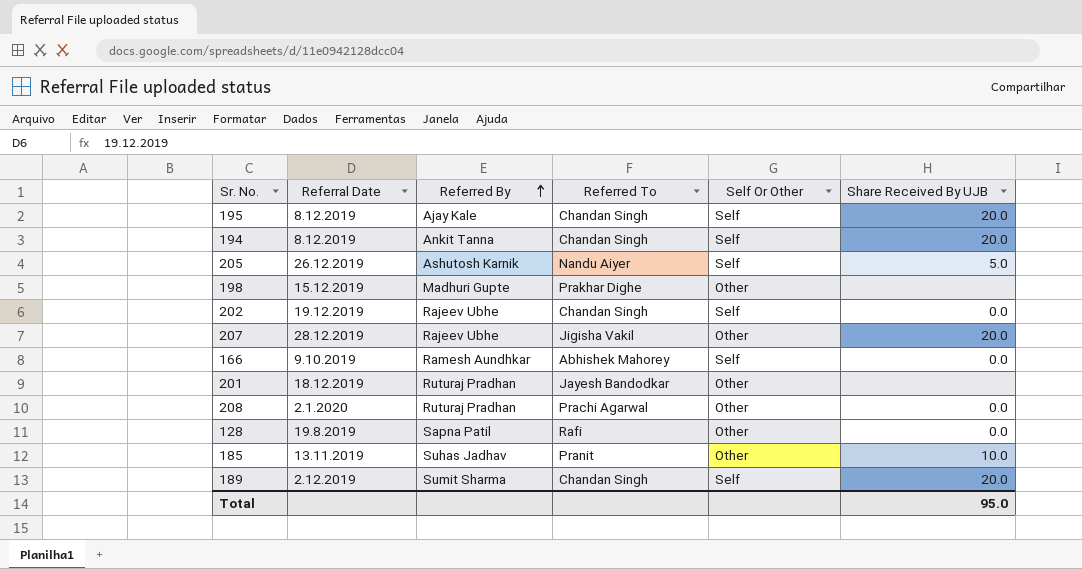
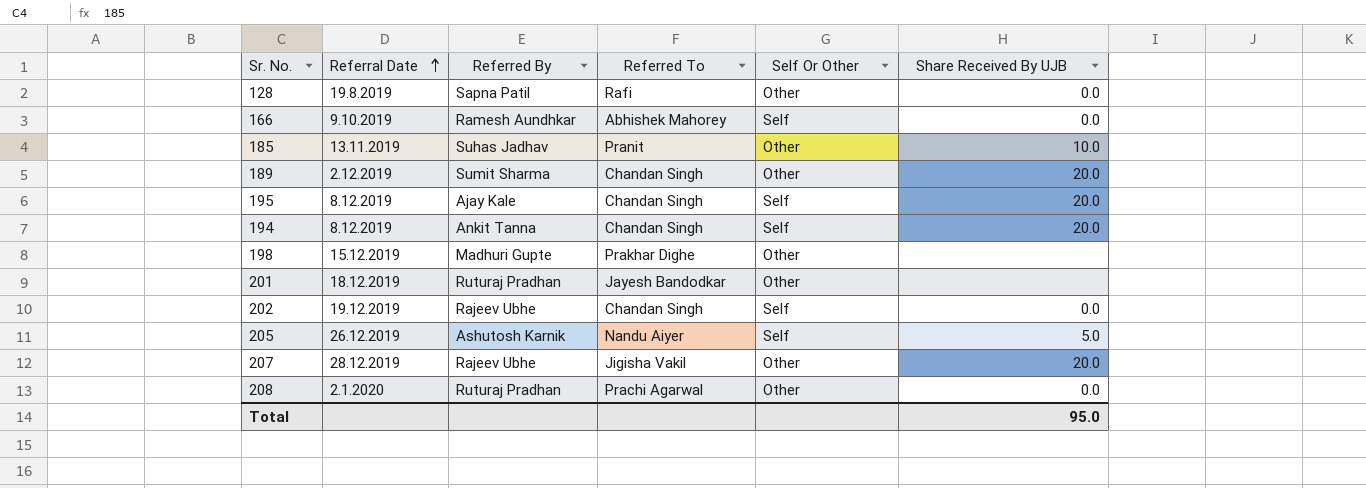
row order: Referred By ascending -> Referral Date ascending
189 | Self Or Other: Self -> Other

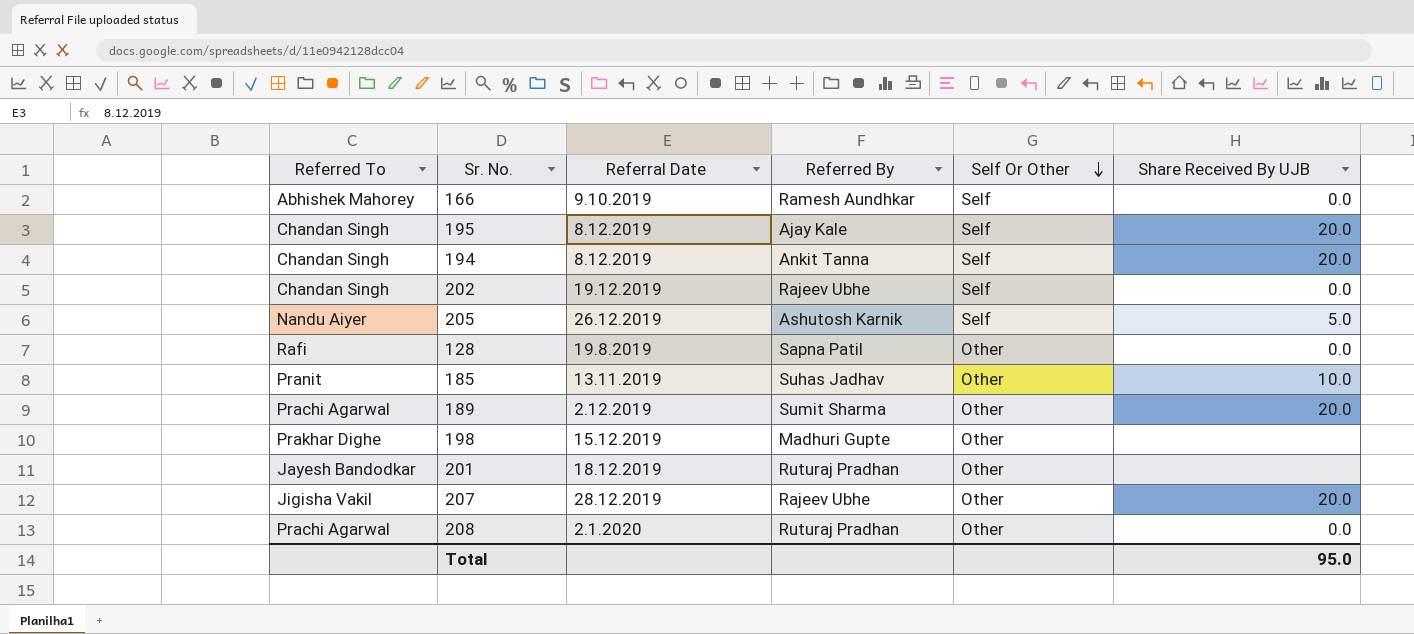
row order: Referral Date ascending -> Self Or Other descending
column Referred To | position: 4 -> 1
189 | Referred To: Chandan Singh -> Prachi Agarwal

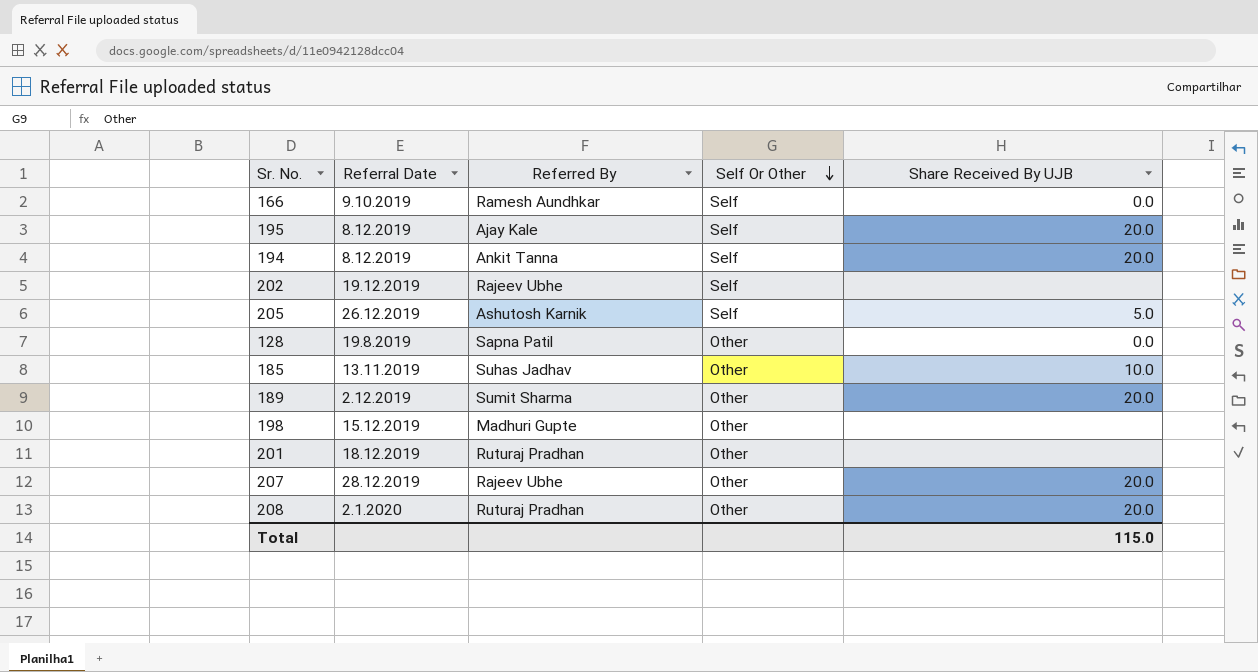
column Referred To | position: 1 -> none
202 | Share Received By UJB: 0.0 -> none
208 | Share Received By UJB: 0.0 -> 20.0
Total | Share Received By UJB: 95.0 -> 115.0

